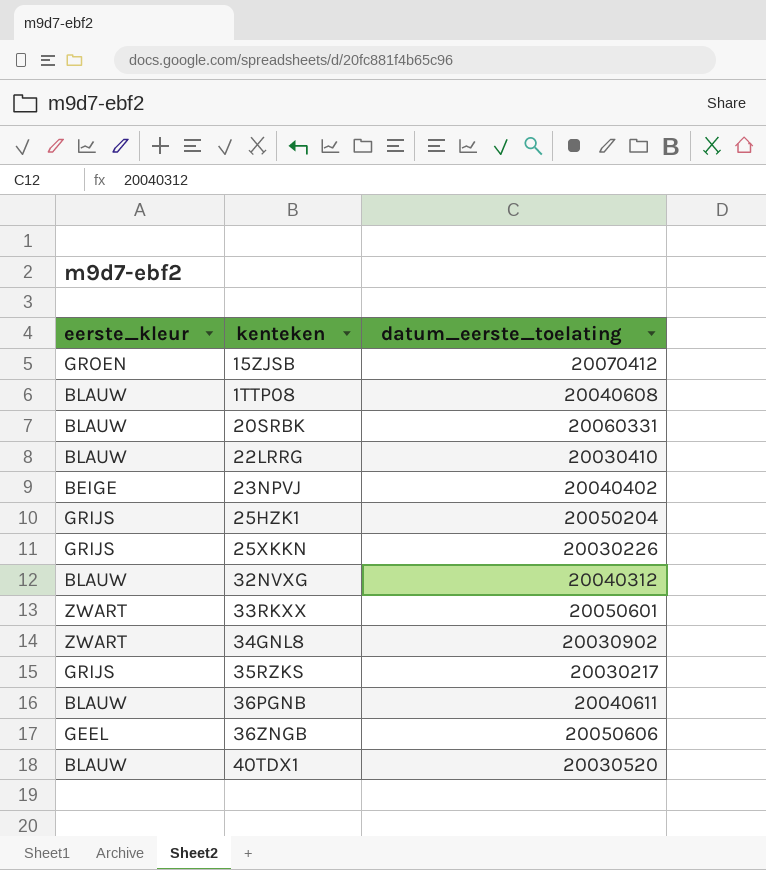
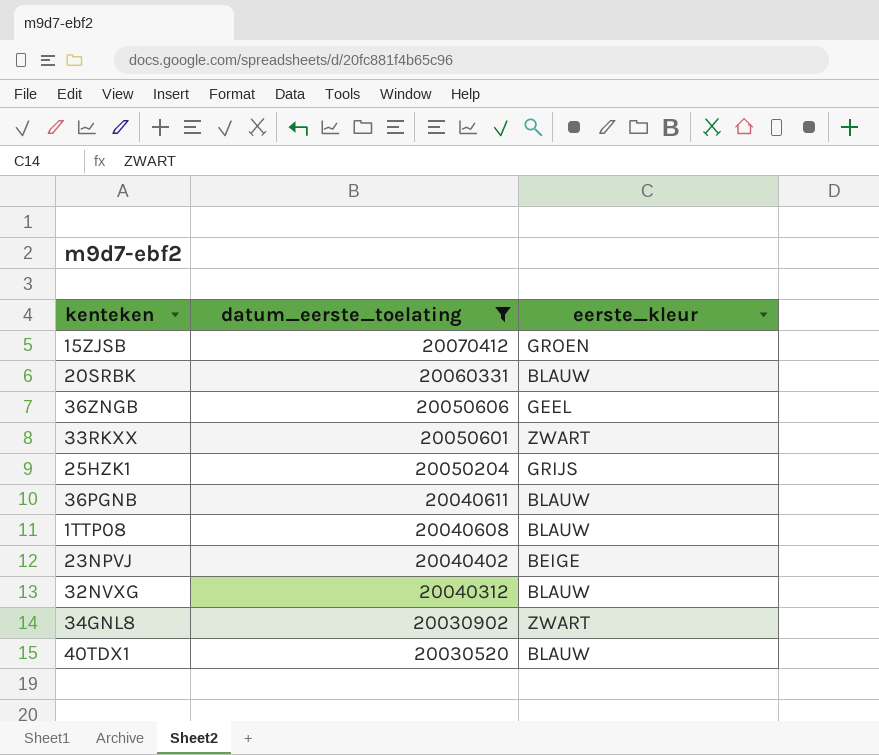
filter: none -> datum_eerste_toelating >= 20030520
row order: none -> datum_eerste_toelating descending
column eerste_kleur | position: 1 -> 3

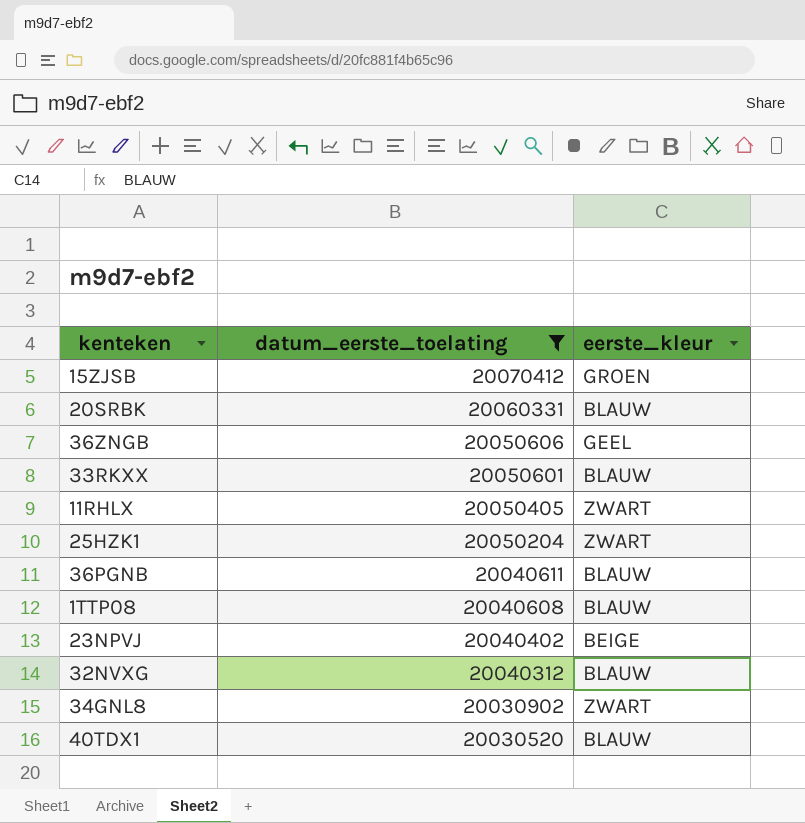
33RKXX | eerste_kleur: ZWART -> BLAUW
row 11RHLX: none -> 20050405 | ZWART
25HZK1 | eerste_kleur: GRIJS -> ZWART

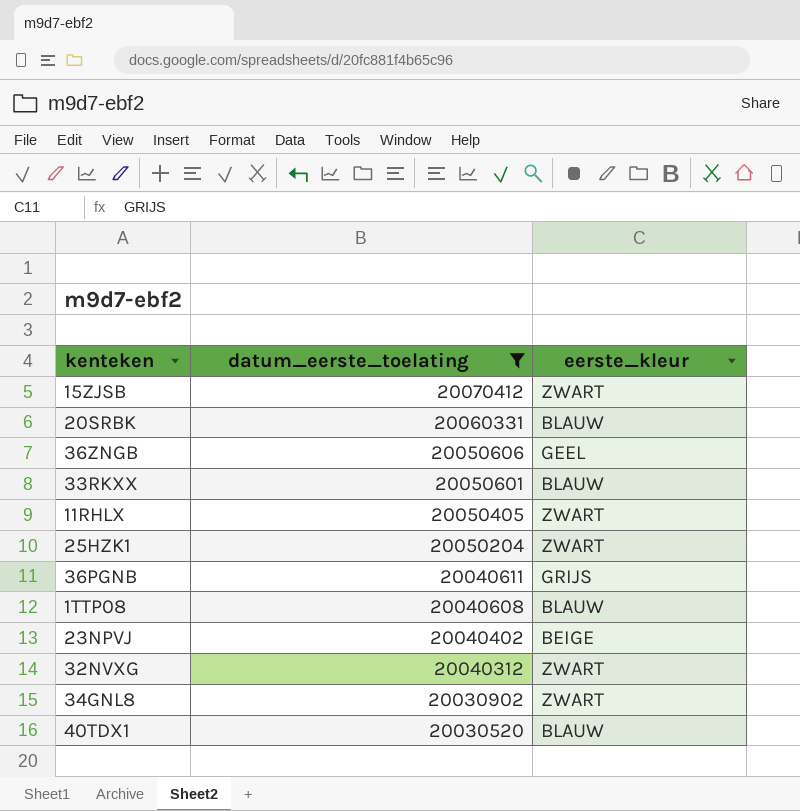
15ZJSB | eerste_kleur: GROEN -> ZWART
36PGNB | eerste_kleur: BLAUW -> GRIJS
32NVXG | eerste_kleur: BLAUW -> ZWART

